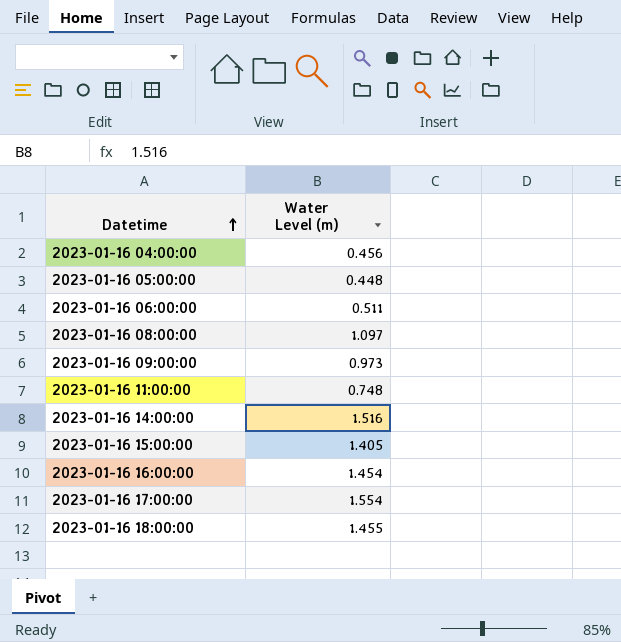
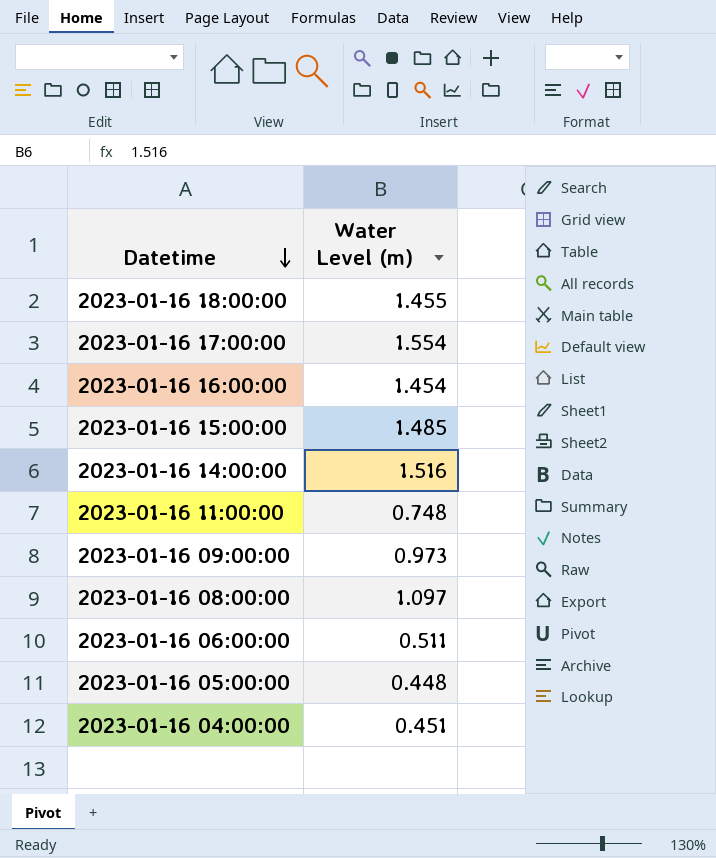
row order: Datetime ascending -> Datetime descending
2023-01-16 15:00:00 | Water Level (m): 1.405 -> 1.485
2023-01-16 04:00:00 | Water Level (m): 0.456 -> 0.451

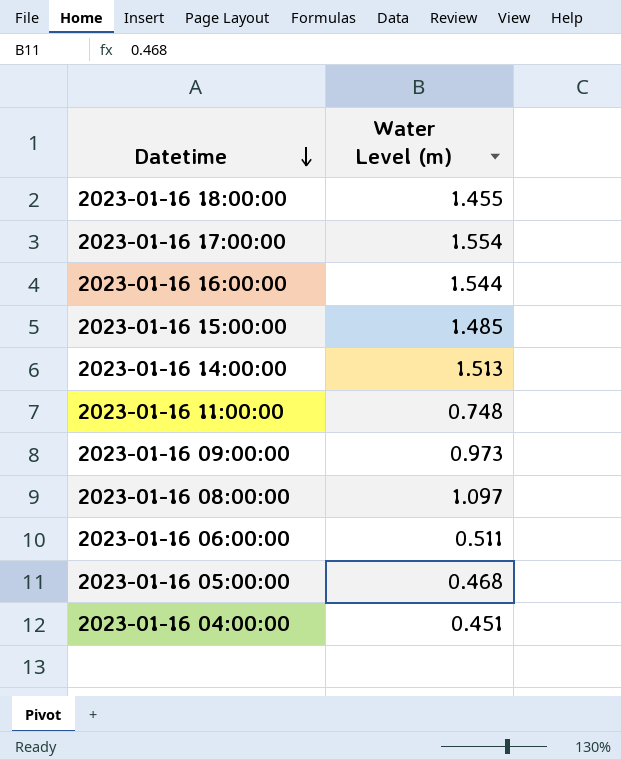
2023-01-16 16:00:00 | Water Level (m): 1.454 -> 1.544
2023-01-16 14:00:00 | Water Level (m): 1.516 -> 1.513
2023-01-16 05:00:00 | Water Level (m): 0.448 -> 0.468

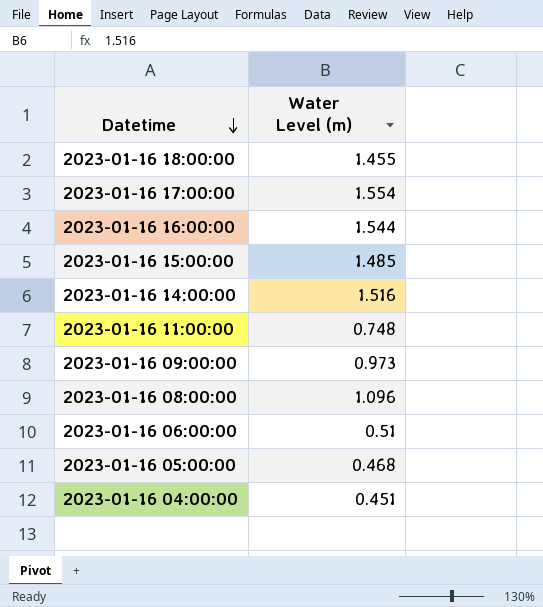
2023-01-16 14:00:00 | Water Level (m): 1.513 -> 1.516
2023-01-16 08:00:00 | Water Level (m): 1.097 -> 1.096
2023-01-16 06:00:00 | Water Level (m): 0.511 -> 0.51

